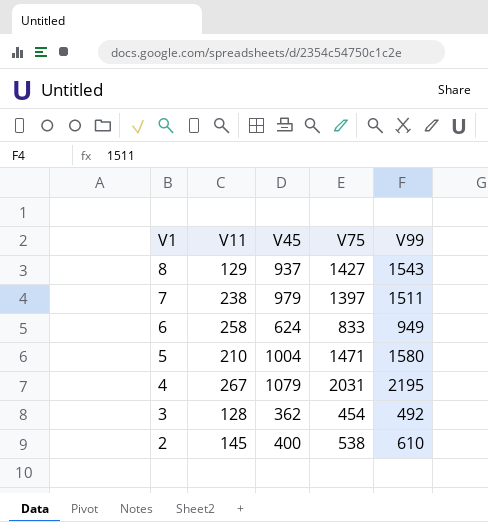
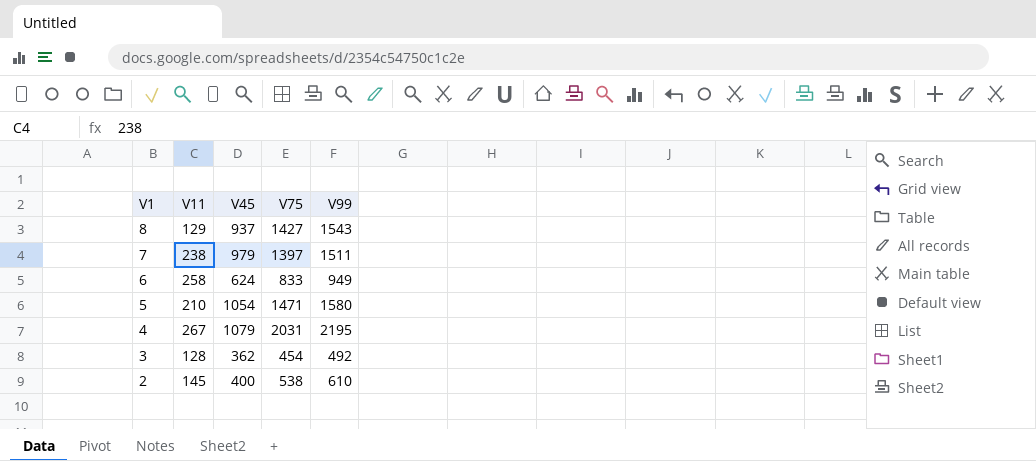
5 | V45: 1004 -> 1054

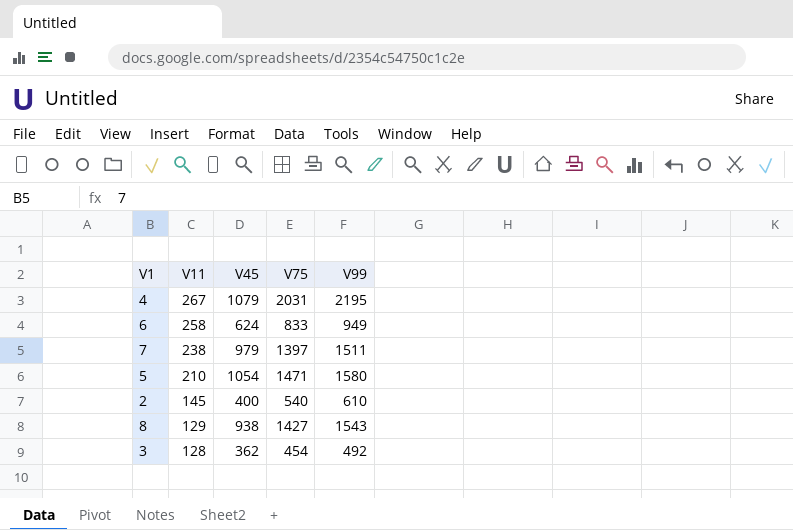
row order: V1 descending -> V11 descending
2 | V75: 538 -> 540
8 | V45: 937 -> 938

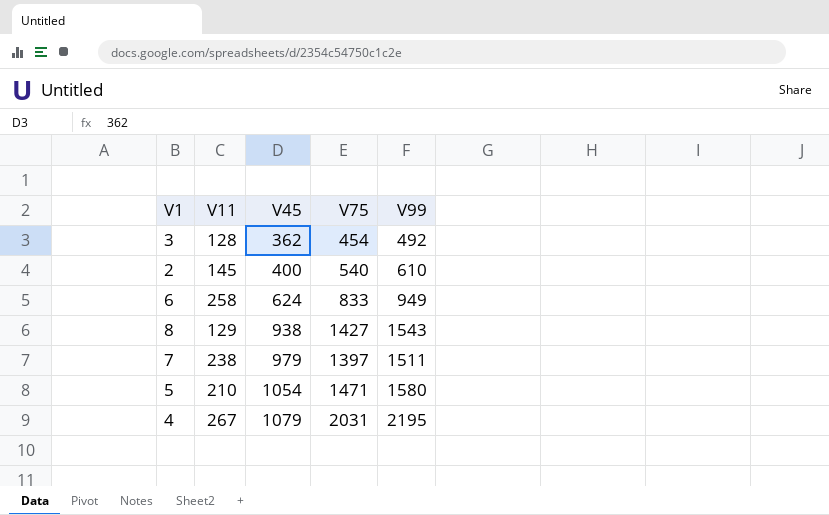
row order: V11 descending -> V45 ascending

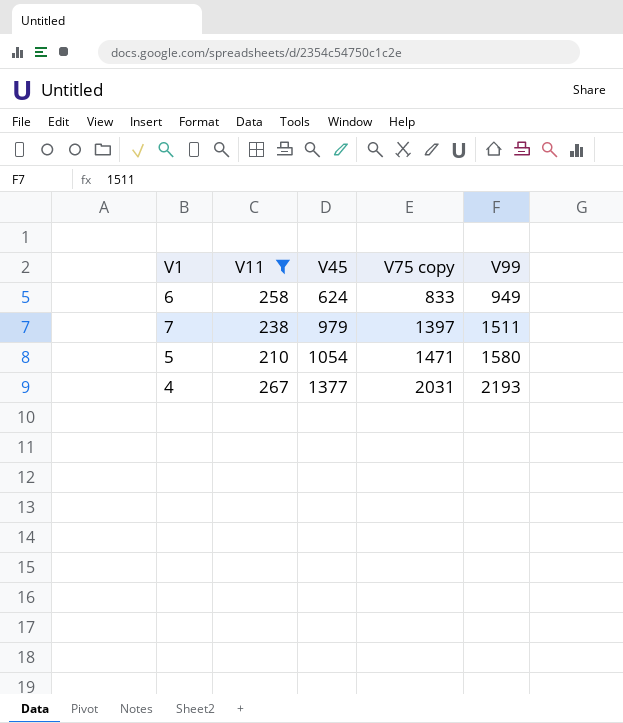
filter: none -> V11 >= 210
column name: V75 -> V75 copy
4 | V45: 1079 -> 1377
4 | V99: 2195 -> 2193

